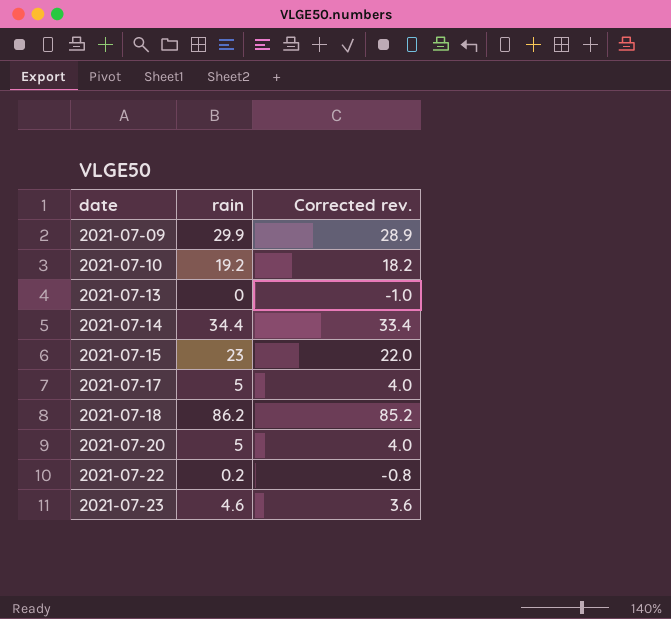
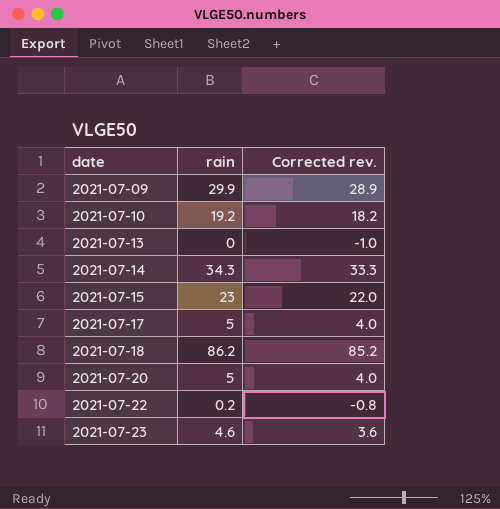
2021-07-14 | rain: 34.4 -> 34.3
2021-07-14 | Corrected rev.: 33.4 -> 33.3

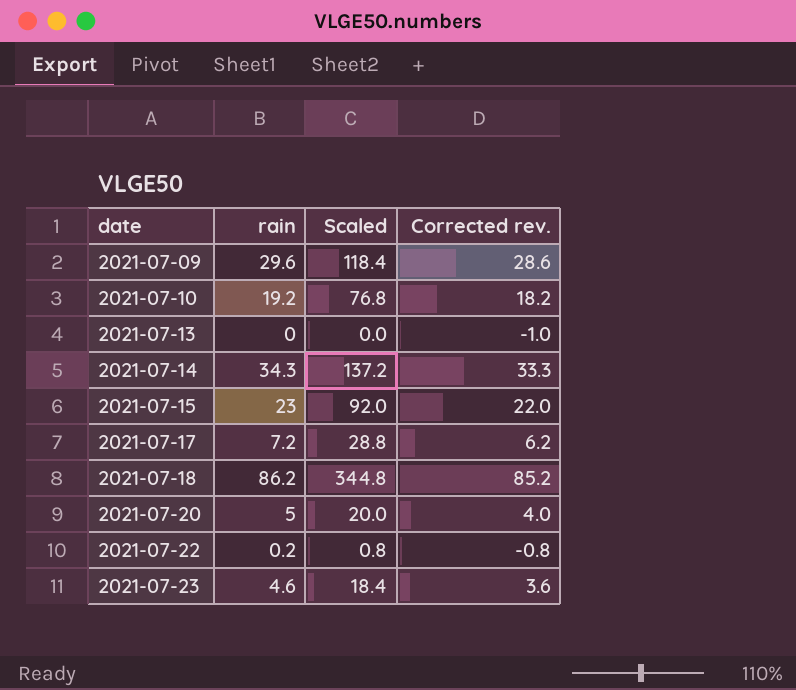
column Scaled | formula: none -> [rain] * 4
2021-07-09 | rain: 29.9 -> 29.6
2021-07-09 | Corrected rev.: 28.9 -> 28.6
2021-07-17 | rain: 5 -> 7.2
2021-07-17 | Corrected rev.: 4.0 -> 6.2

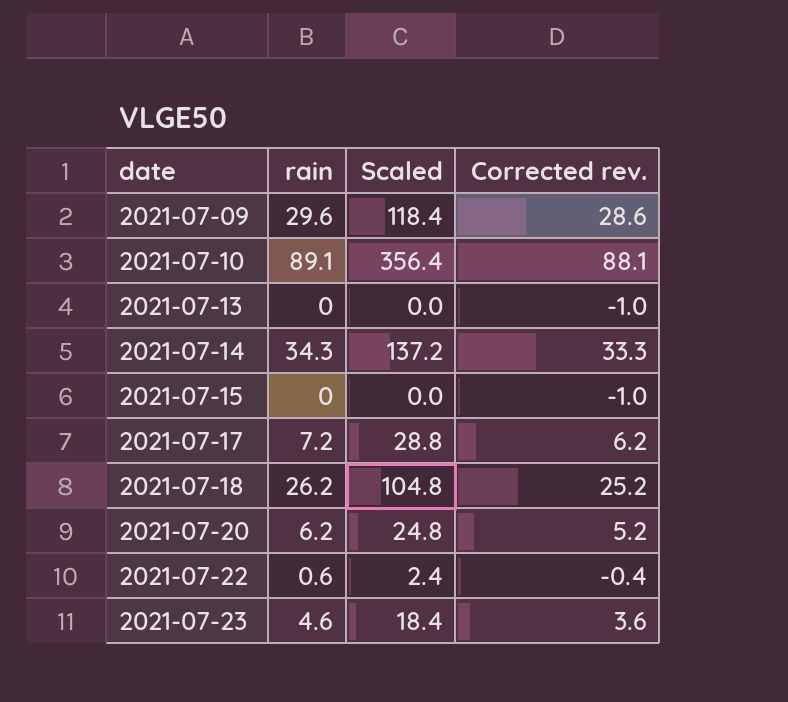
2021-07-10 | rain: 19.2 -> 89.1
2021-07-10 | Scaled: 76.8 -> 356.4
2021-07-10 | Corrected rev.: 18.2 -> 88.1
2021-07-15 | rain: 23 -> 0
2021-07-15 | Scaled: 92.0 -> 0.0
2021-07-15 | Corrected rev.: 22.0 -> -1.0
2021-07-18 | rain: 86.2 -> 26.2
2021-07-18 | Scaled: 344.8 -> 104.8
2021-07-18 | Corrected rev.: 85.2 -> 25.2
2021-07-20 | rain: 5 -> 6.2
2021-07-20 | Scaled: 20.0 -> 24.8
2021-07-20 | Corrected rev.: 4.0 -> 5.2
2021-07-22 | rain: 0.2 -> 0.6
2021-07-22 | Scaled: 0.8 -> 2.4
2021-07-22 | Corrected rev.: -0.8 -> -0.4

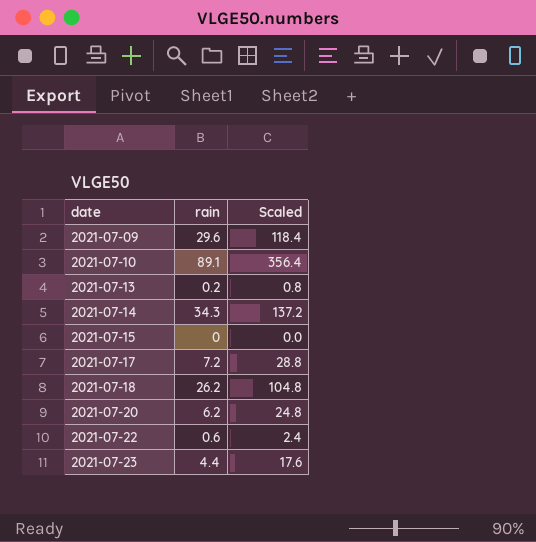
column Corrected rev. | formula: [rain] - 1 -> none
2021-07-13 | rain: 0 -> 0.2
2021-07-13 | Scaled: 0.0 -> 0.8
2021-07-23 | rain: 4.6 -> 4.4
2021-07-23 | Scaled: 18.4 -> 17.6

